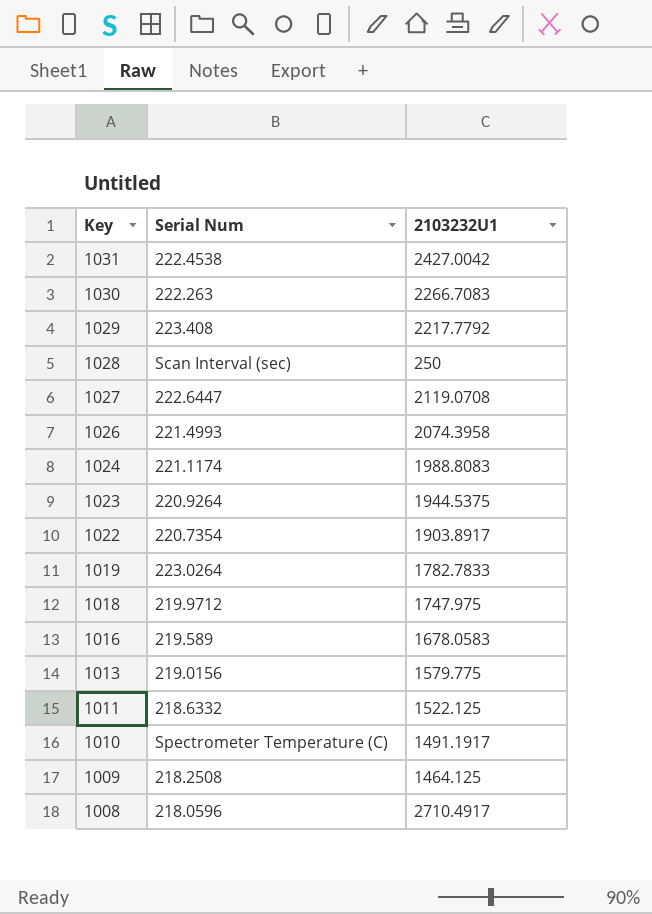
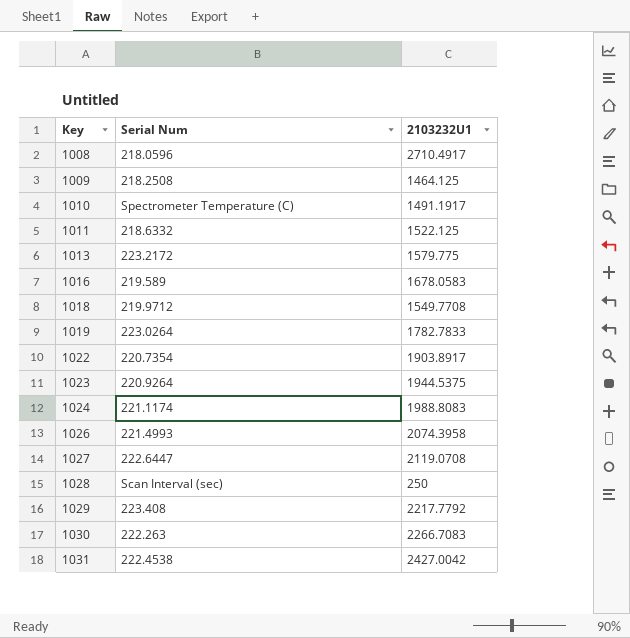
row order: Key descending -> Key ascending
1013 | Serial Num: 219.0156 -> 223.2172
1018 | 2103232U1: 1747.975 -> 1549.7708

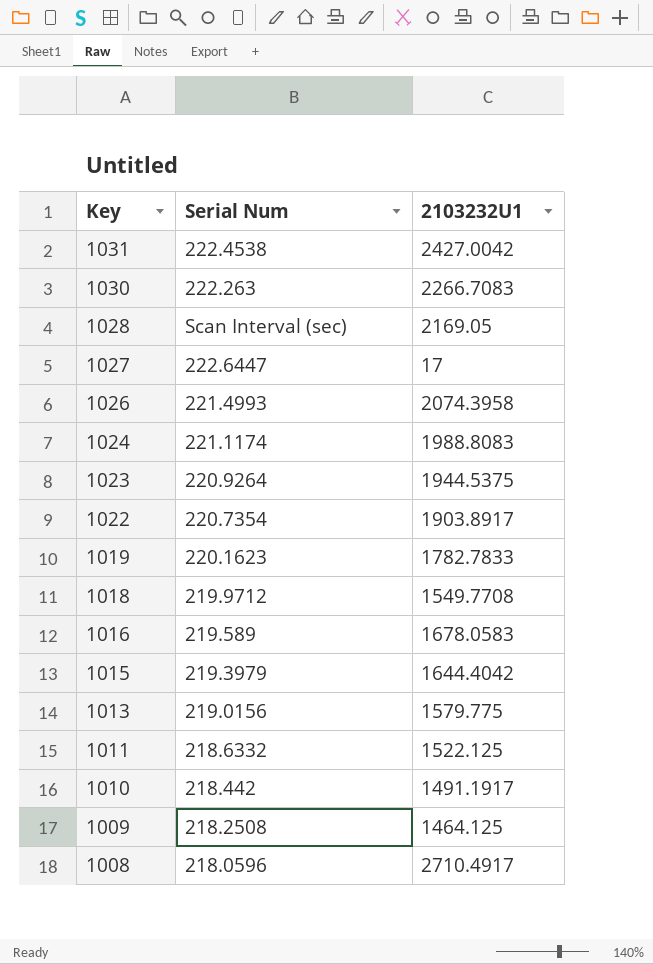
row order: Key ascending -> Key descending
row 1029: 223.408 | 2217.7792 -> none
1028 | 2103232U1: 250 -> 2169.05
1027 | 2103232U1: 2119.0708 -> 17
1019 | Serial Num: 223.0264 -> 220.1623
row 1015: none -> 219.3979 | 1644.4042
1013 | Serial Num: 223.2172 -> 219.0156
1010 | Serial Num: Spectrometer Temperature (C) -> 218.442

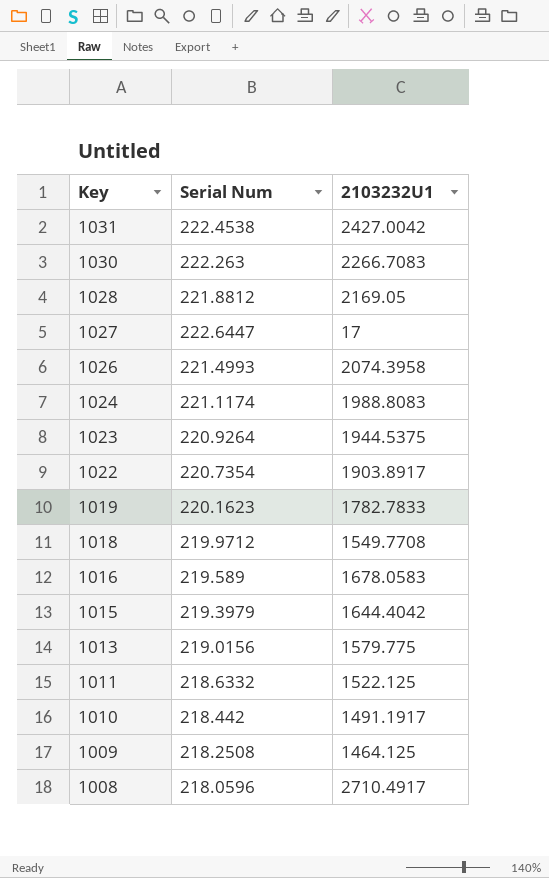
1028 | Serial Num: Scan Interval (sec) -> 221.8812

